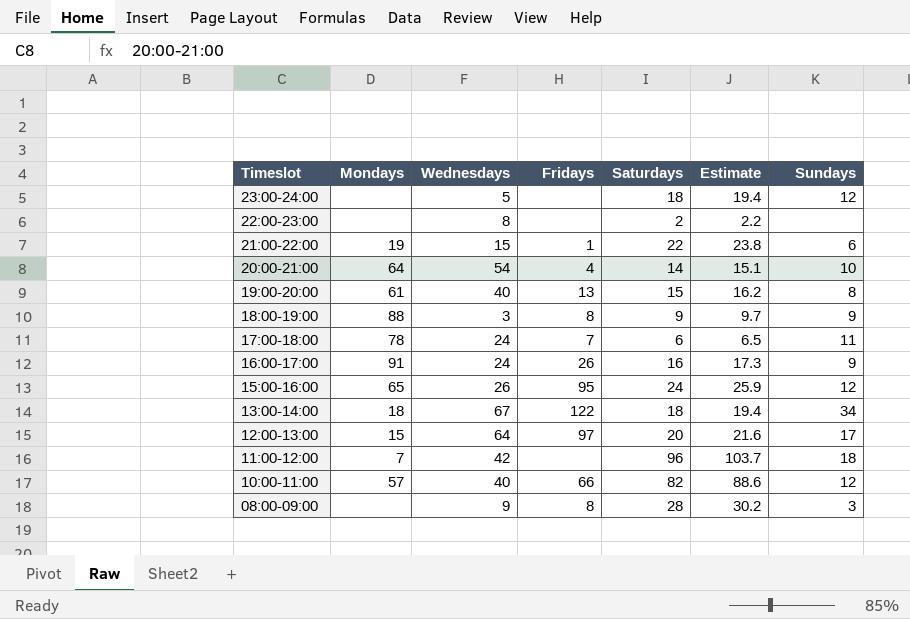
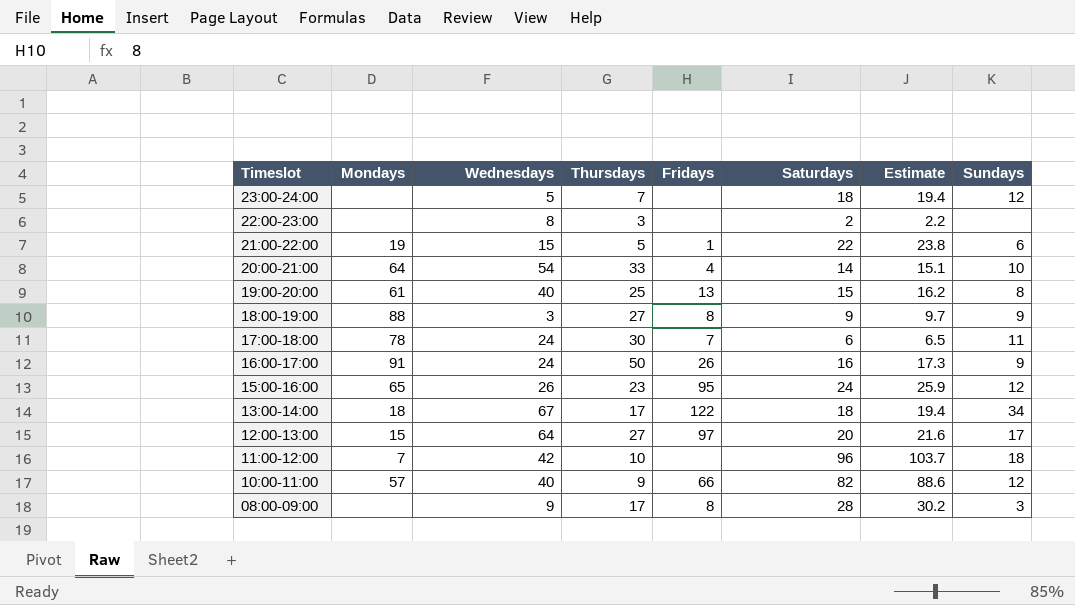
column Thursdays | position: none -> 4

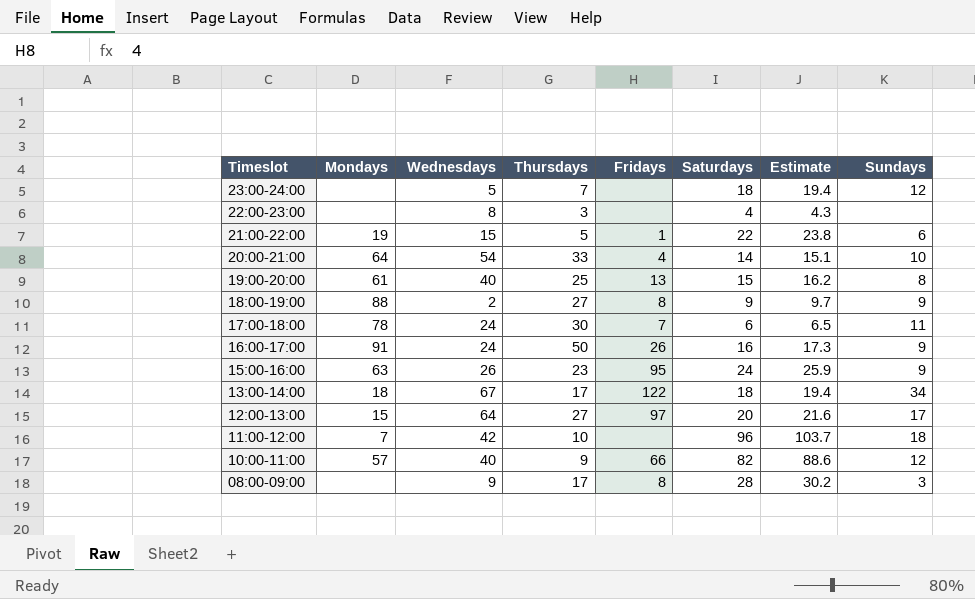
22:00-23:00 | Saturdays: 2 -> 4
22:00-23:00 | Estimate: 2.2 -> 4.3
18:00-19:00 | Wednesdays: 3 -> 2
15:00-16:00 | Mondays: 65 -> 63
15:00-16:00 | Sundays: 12 -> 9

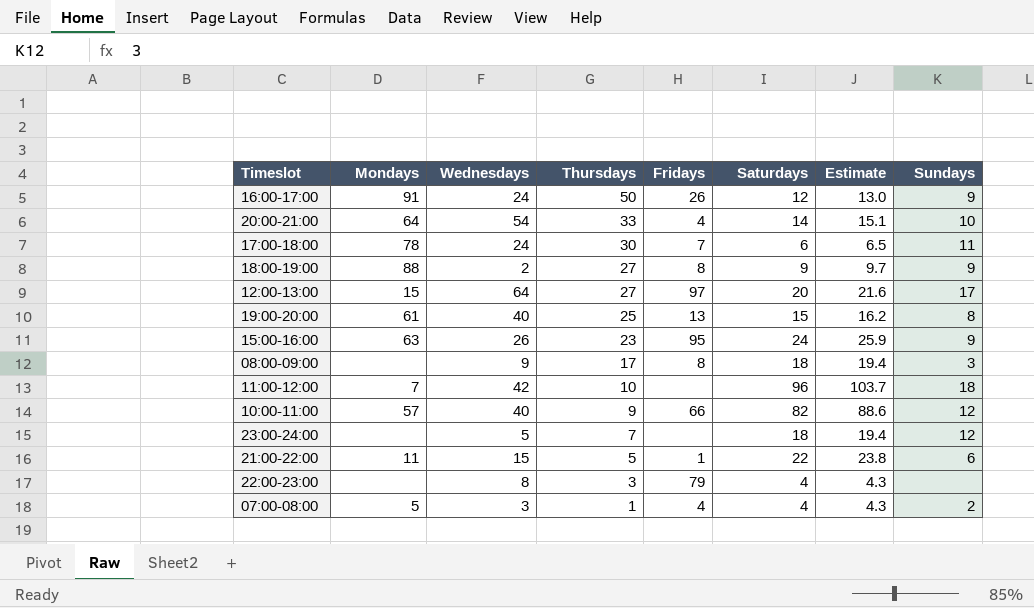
row order: Timeslot descending -> Thursdays descending
row 13:00-14:00: 18 | 67 | 17 | 122 | 18 | 19.4 | 34 -> none
16:00-17:00 | Saturdays: 16 -> 12
16:00-17:00 | Estimate: 17.3 -> 13.0
08:00-09:00 | Saturdays: 28 -> 18
08:00-09:00 | Estimate: 30.2 -> 19.4
21:00-22:00 | Mondays: 19 -> 11
22:00-23:00 | Fridays: none -> 79
row 07:00-08:00: none -> 5 | 3 | 1 | 4 | 4 | 4.3 | 2

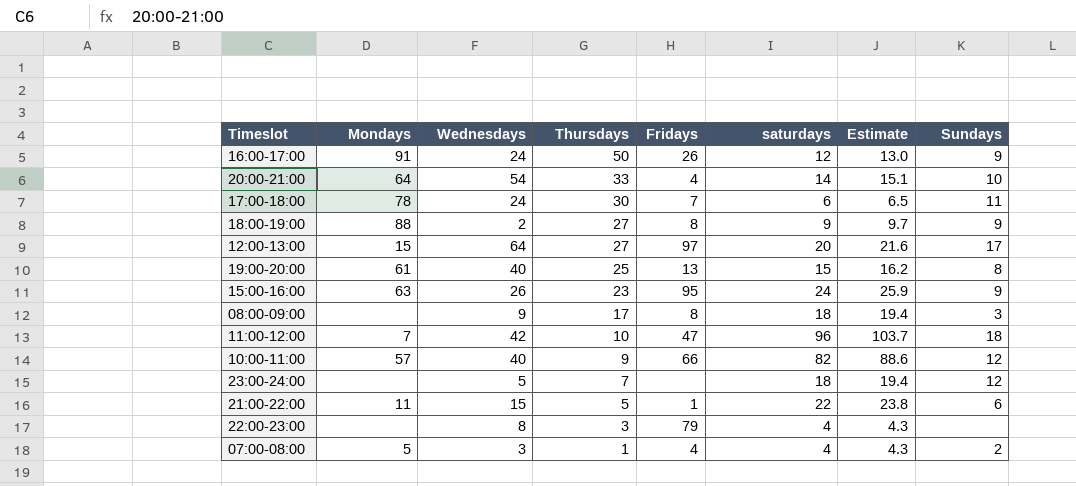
column name: Saturdays -> saturdays
11:00-12:00 | Fridays: none -> 47

